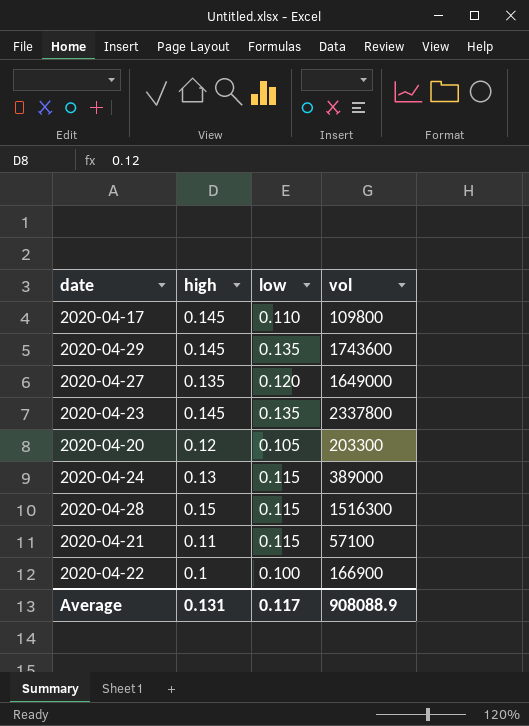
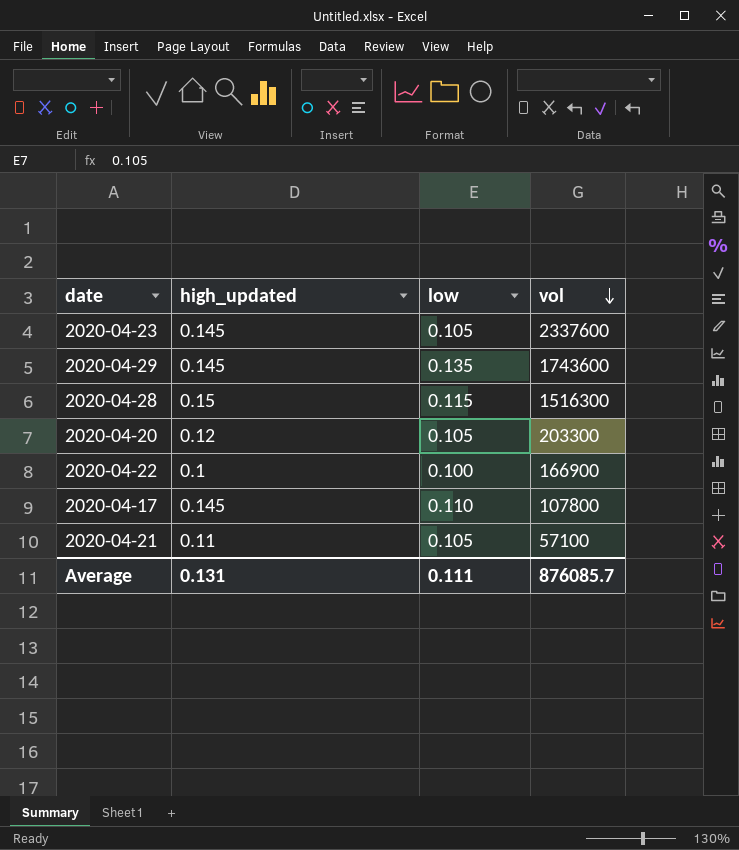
row order: none -> vol descending
column name: high -> high_updated
row 2020-04-27: 0.135 | 0.120 | 1649000 -> none
row 2020-04-24: 0.13 | 0.115 | 389000 -> none
2020-04-23 | low: 0.135 -> 0.105
2020-04-23 | vol: 2337800 -> 2337600
2020-04-17 | vol: 109800 -> 107800
2020-04-21 | low: 0.115 -> 0.105
Average | low: 0.117 -> 0.111
Average | vol: 908088.9 -> 876085.7

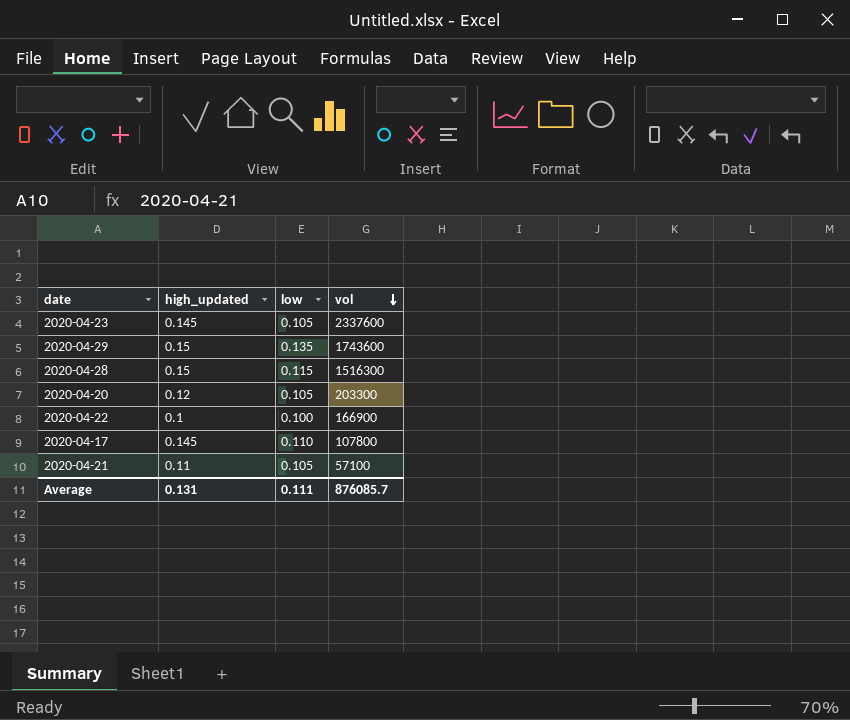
2020-04-29 | high_updated: 0.145 -> 0.15

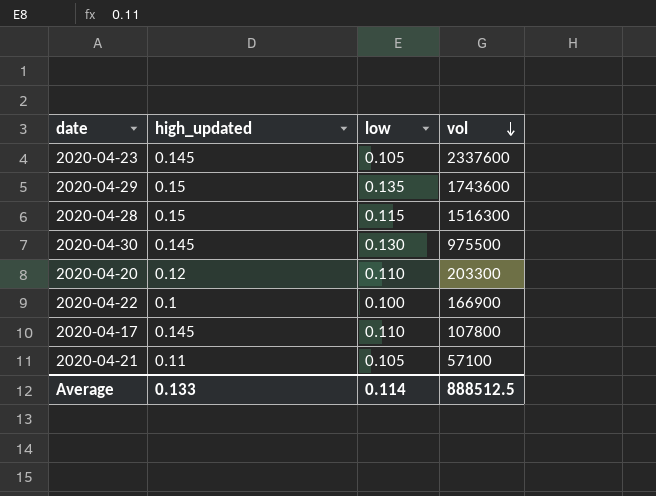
row 2020-04-30: none -> 0.145 | 0.130 | 975500
2020-04-20 | low: 0.105 -> 0.110
Average | high_updated: 0.131 -> 0.133
Average | low: 0.111 -> 0.114
Average | vol: 876085.7 -> 888512.5

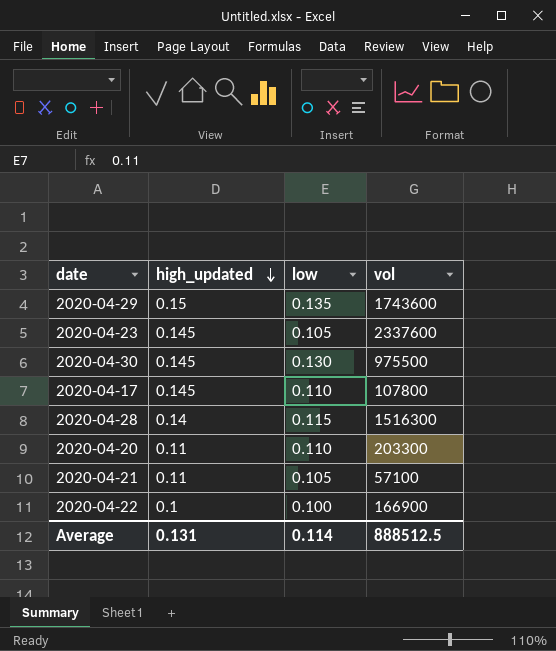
row order: vol descending -> high_updated descending
2020-04-28 | high_updated: 0.15 -> 0.14
2020-04-20 | high_updated: 0.12 -> 0.11
Average | high_updated: 0.133 -> 0.131

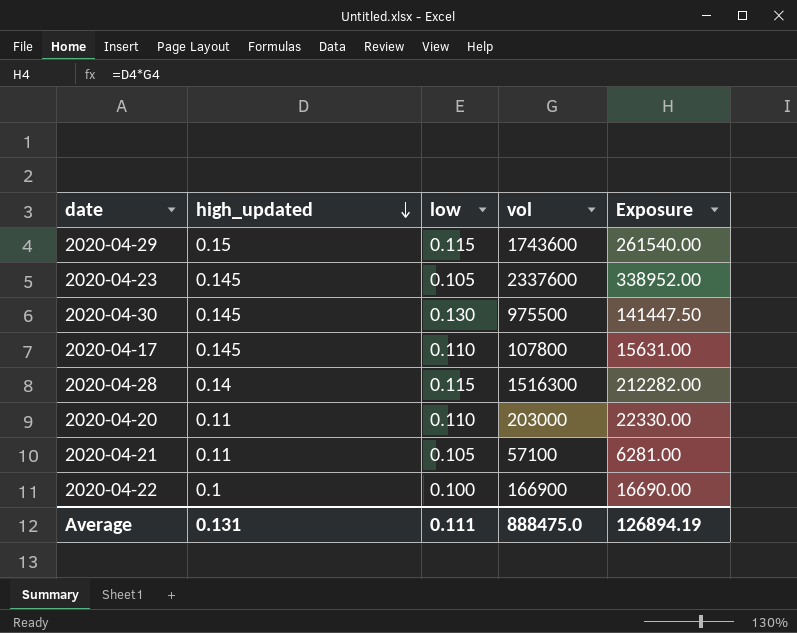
column Exposure | formula: none -> [high_updated] * [vol]
2020-04-29 | low: 0.135 -> 0.115
2020-04-20 | vol: 203300 -> 203000
Average | low: 0.114 -> 0.111
Average | vol: 888512.5 -> 888475.0

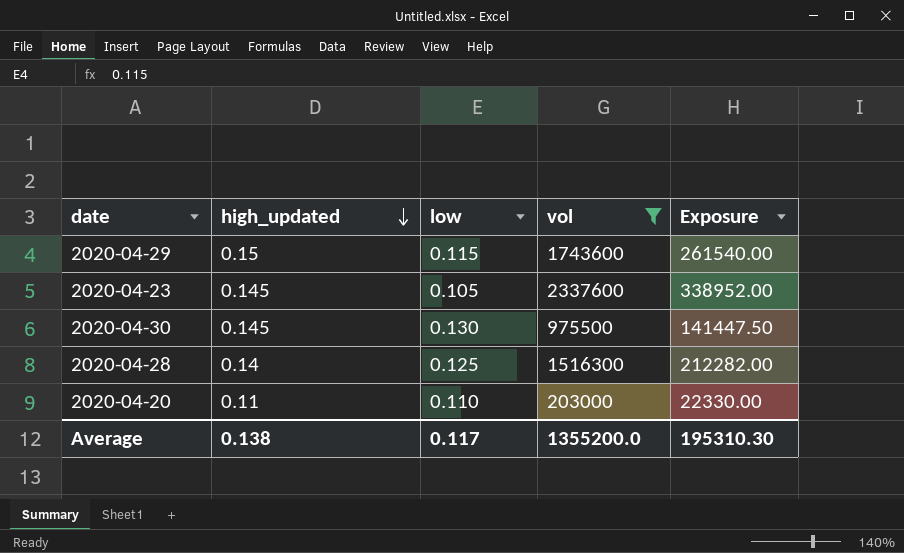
filter: none -> vol >= 203000
2020-04-28 | low: 0.115 -> 0.125
Average | high_updated: 0.131 -> 0.138
Average | low: 0.111 -> 0.117
Average | vol: 888475.0 -> 1355200.0
Average | Exposure: 126894.19 -> 195310.30

